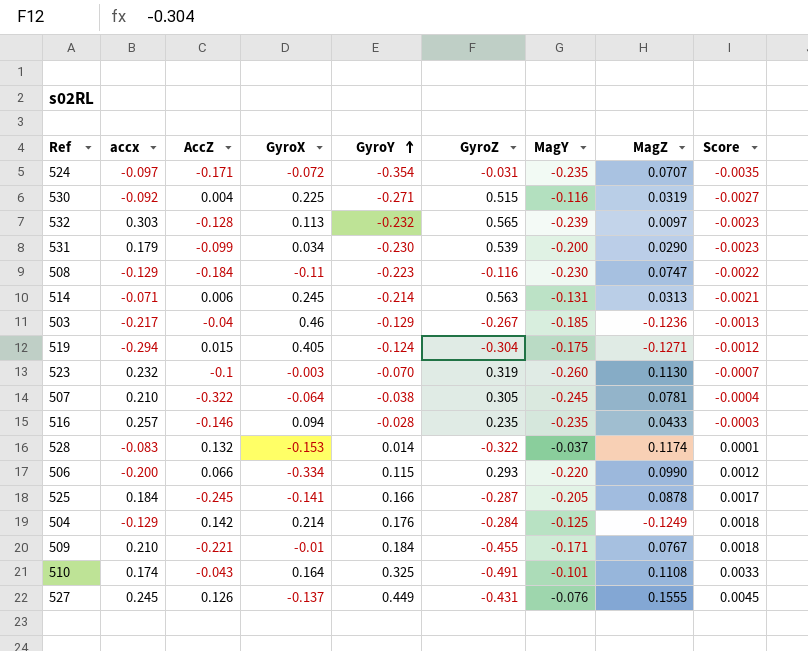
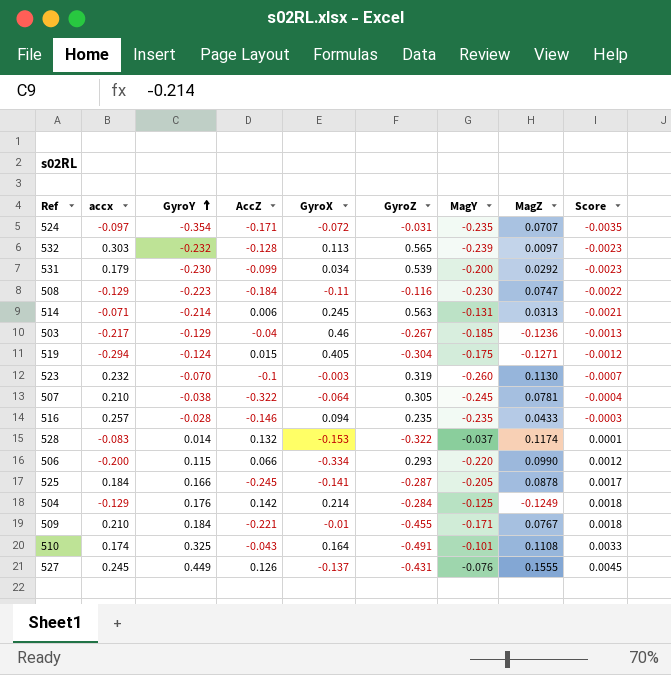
column GyroY | position: 5 -> 3
row 530: -0.092 | 0.004 | 0.225 | -0.271 | 0.515 | -0.116 | 0.0319 | -0.0027 -> none
531 | MagZ: 0.0290 -> 0.0292

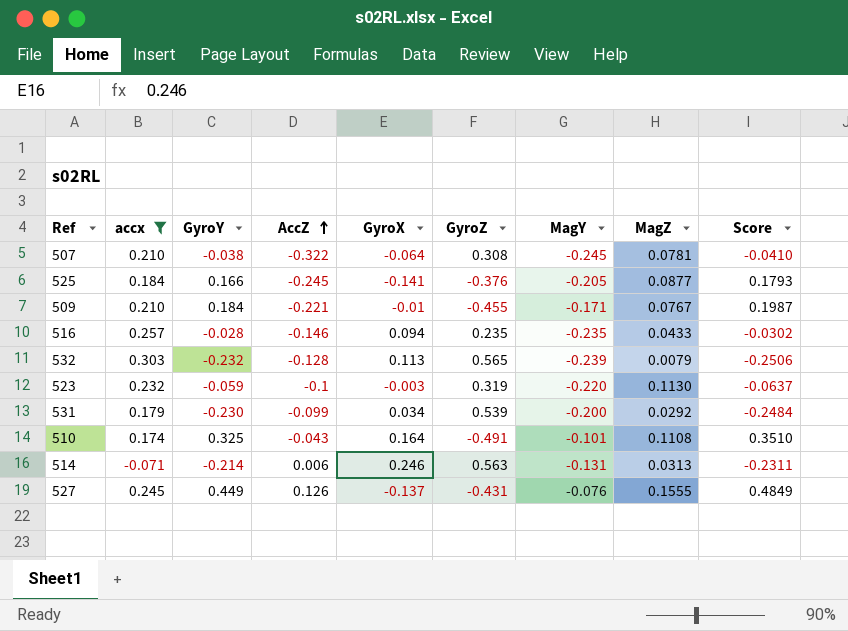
filter: none -> accx >= -0.071
row order: GyroY ascending -> AccZ ascending
column Score | formula: [GyroY] * 0.01 -> [GyroY] * 1.08
507 | GyroZ: 0.305 -> 0.308
525 | GyroZ: -0.287 -> -0.376
525 | MagZ: 0.0878 -> 0.0877
532 | MagZ: 0.0097 -> 0.0079
523 | GyroY: -0.070 -> -0.059
523 | MagY: -0.260 -> -0.220
514 | GyroX: 0.245 -> 0.246

